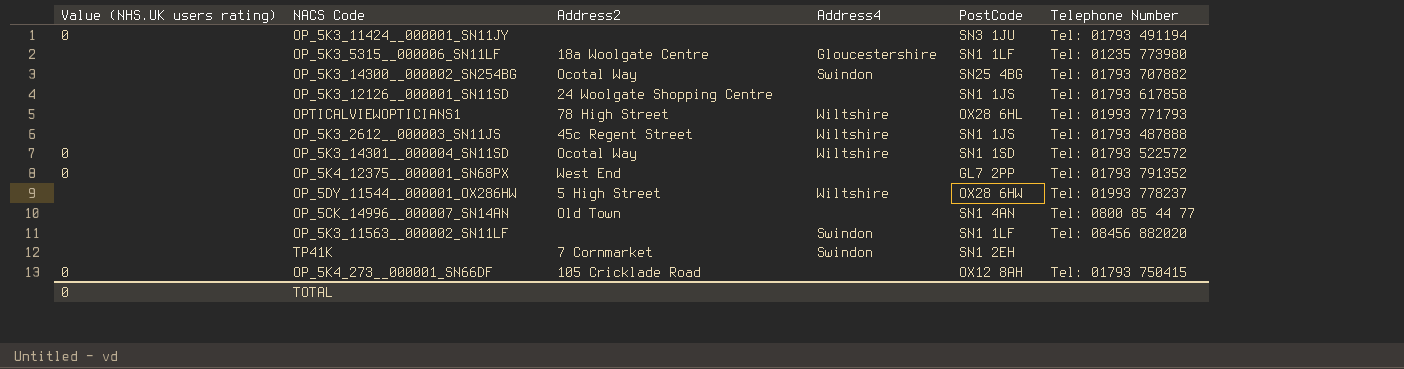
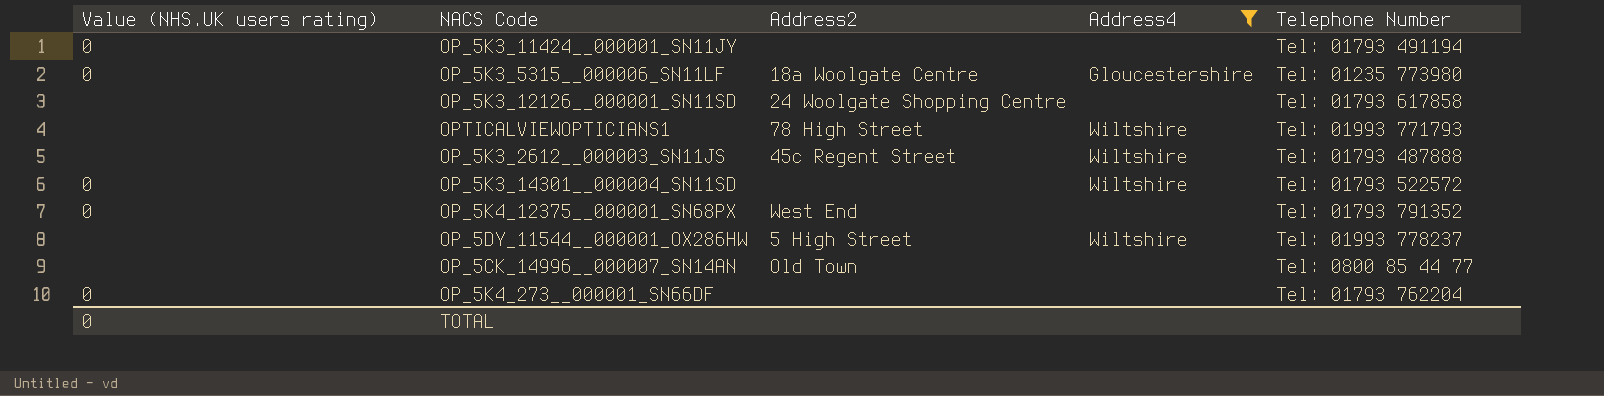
filter: none -> Address4 != Swindon
column PostCode | position: 5 -> none
OP_5K3_5315__000006_SN11LF | Value (NHS.UK users rating): none -> 0
OP_5K3_14301__000004_SN11SD | Address2: Ocotal Way -> none
OP_5K4_273__000001_SN66DF | Address2: 105 Cricklade Road -> none
OP_5K4_273__000001_SN66DF | Telephone Number: Tel: 01793 750415 -> Tel: 01793 762204

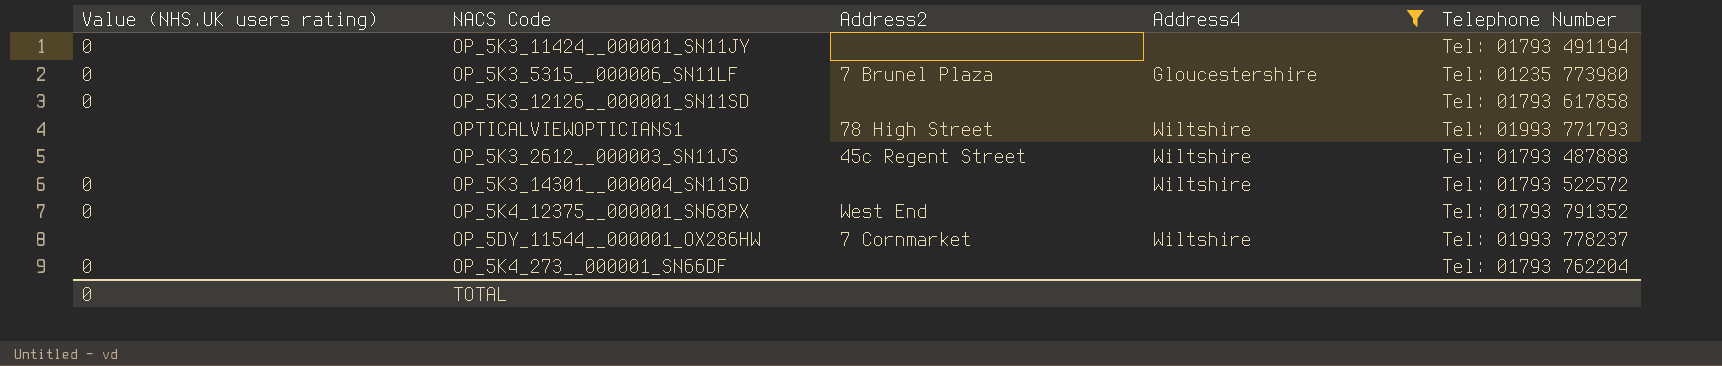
row OP_5CK_14996__000007_SN14AN: none | Old Town | none | Tel: 0800 85 44 77 -> none
OP_5K3_5315__000006_SN11LF | Address2: 18a Woolgate Centre -> 7 Brunel Plaza
OP_5K3_12126__000001_SN11SD | Value (NHS.UK users rating): none -> 0
OP_5K3_12126__000001_SN11SD | Address2: 24 Woolgate Shopping Centre -> none
OP_5DY_11544__000001_OX286HW | Address2: 5 High Street -> 7 Cornmarket

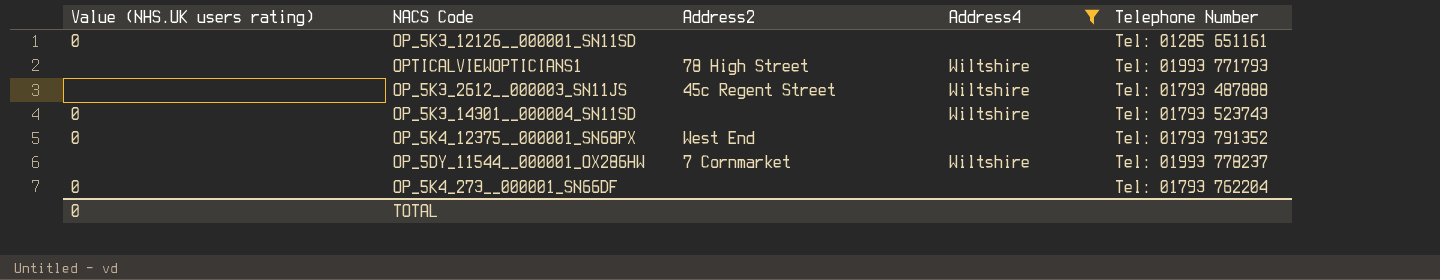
row OP_5K3_11424__000001_SN11JY: 0 | none | none | Tel: 01793 491194 -> none
row OP_5K3_5315__000006_SN11LF: 0 | 7 Brunel Plaza | Gloucestershire | Tel: 01235 773980 -> none
OP_5K3_12126__000001_SN11SD | Telephone Number: Tel: 01793 617858 -> Tel: 01285 651161
OP_5K3_14301__000004_SN11SD | Telephone Number: Tel: 01793 522572 -> Tel: 01793 523743

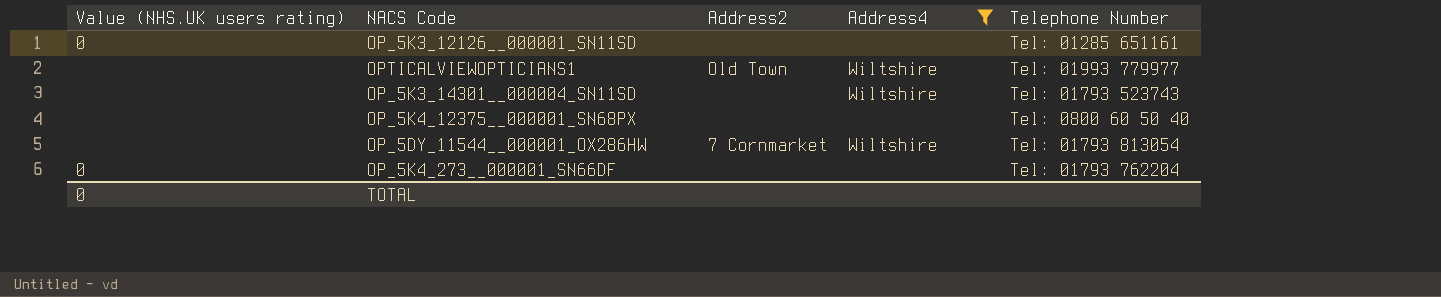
row OP_5K3_2612__000003_SN11JS: none | 45c Regent Street | Wiltshire | Tel: 01793 487888 -> none
OPTICALVIEWOPTICIANS1 | Address2: 78 High Street -> Old Town
OPTICALVIEWOPTICIANS1 | Telephone Number: Tel: 01993 771793 -> Tel: 01993 779977
OP_5K3_14301__000004_SN11SD | Value (NHS.UK users rating): 0 -> none
OP_5K4_12375__000001_SN68PX | Value (NHS.UK users rating): 0 -> none
OP_5K4_12375__000001_SN68PX | Address2: West End -> none
OP_5K4_12375__000001_SN68PX | Telephone Number: Tel: 01793 791352 -> Tel: 0800 60 50 40
OP_5DY_11544__000001_OX286HW | Telephone Number: Tel: 01993 778237 -> Tel: 01793 813054

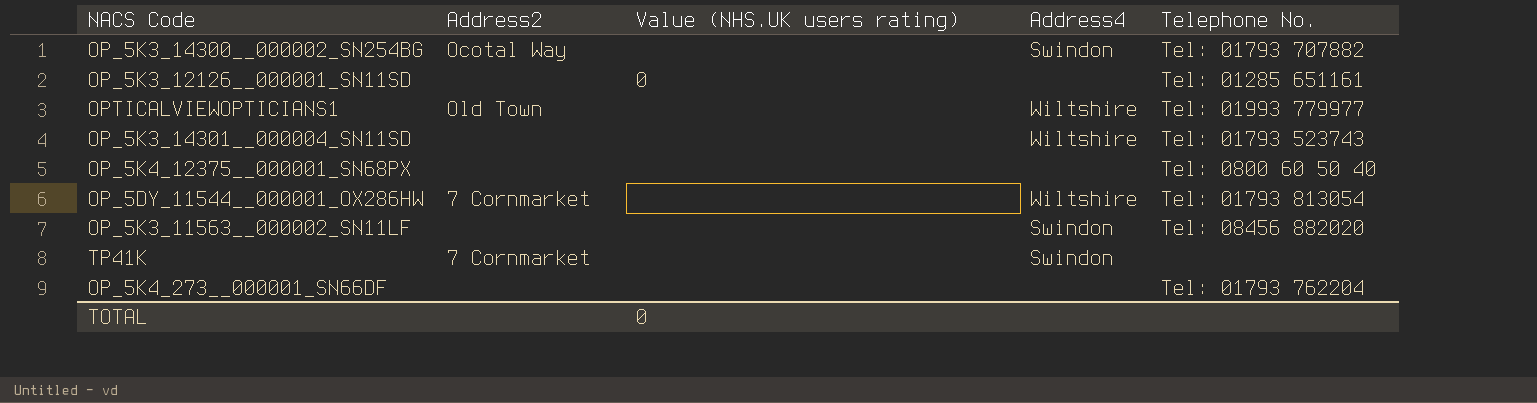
filter: Address4 != Swindon -> none
column Value (NHS.UK users rating) | position: 1 -> 3
column name: Telephone Number -> Telephone No.
OP_5K4_273__000001_SN66DF | Value (NHS.UK users rating): 0 -> none

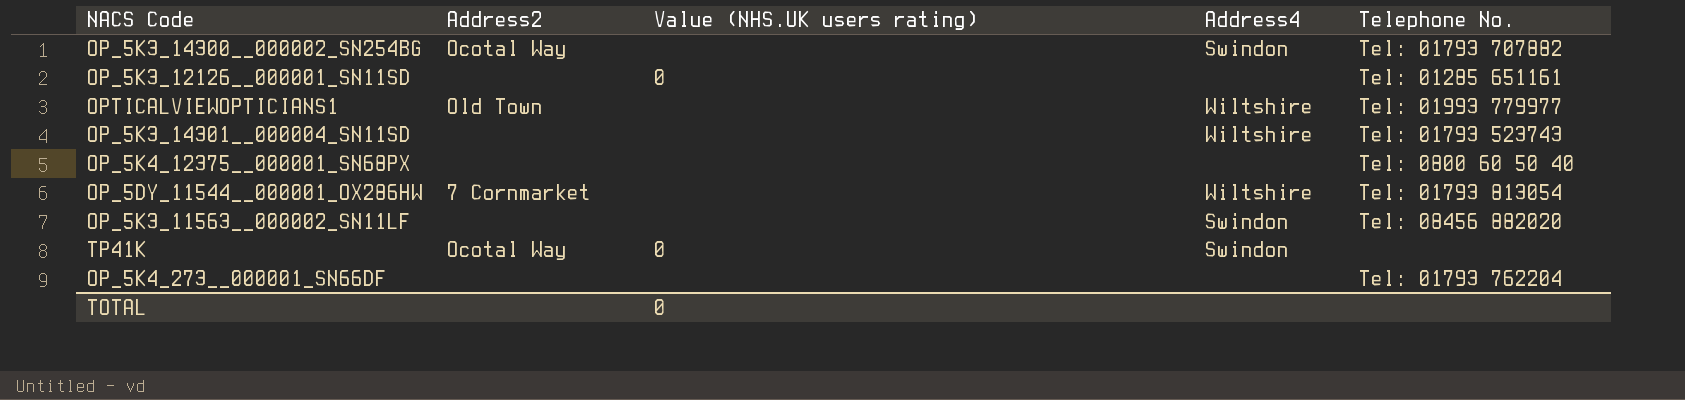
TP41K | Address2: 7 Cornmarket -> Ocotal Way
TP41K | Value (NHS.UK users rating): none -> 0

